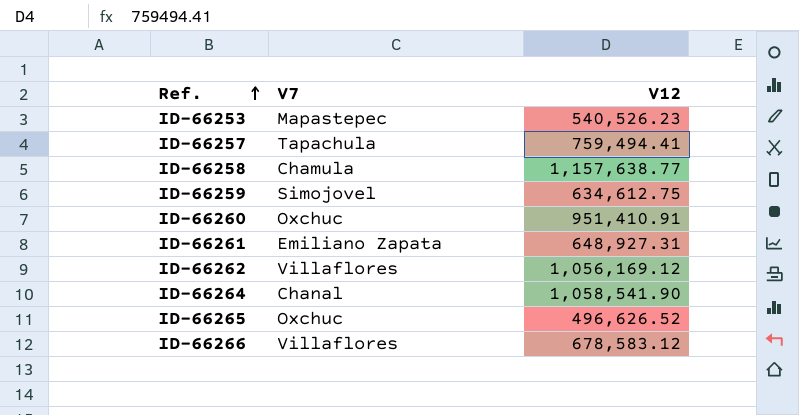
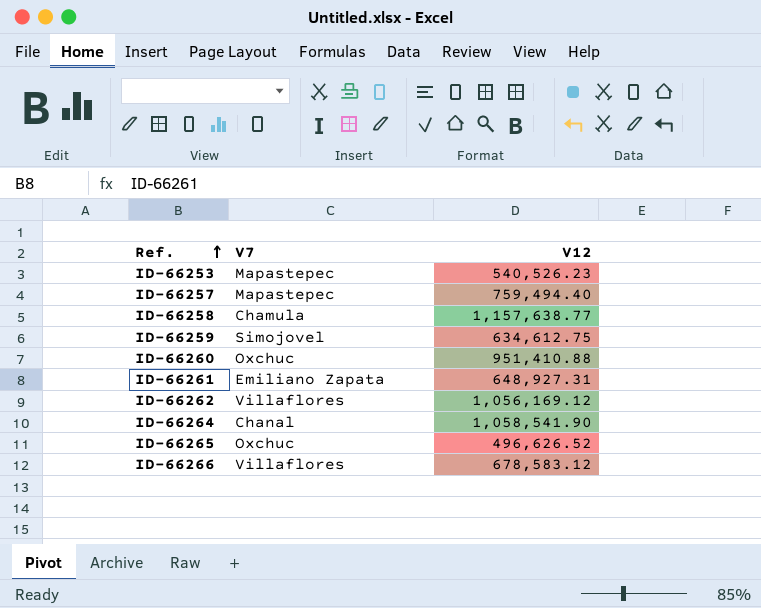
ID-66257 | V7: Tapachula -> Mapastepec
ID-66257 | V12: 759,494.41 -> 759,494.40
ID-66260 | V12: 951,410.91 -> 951,410.88

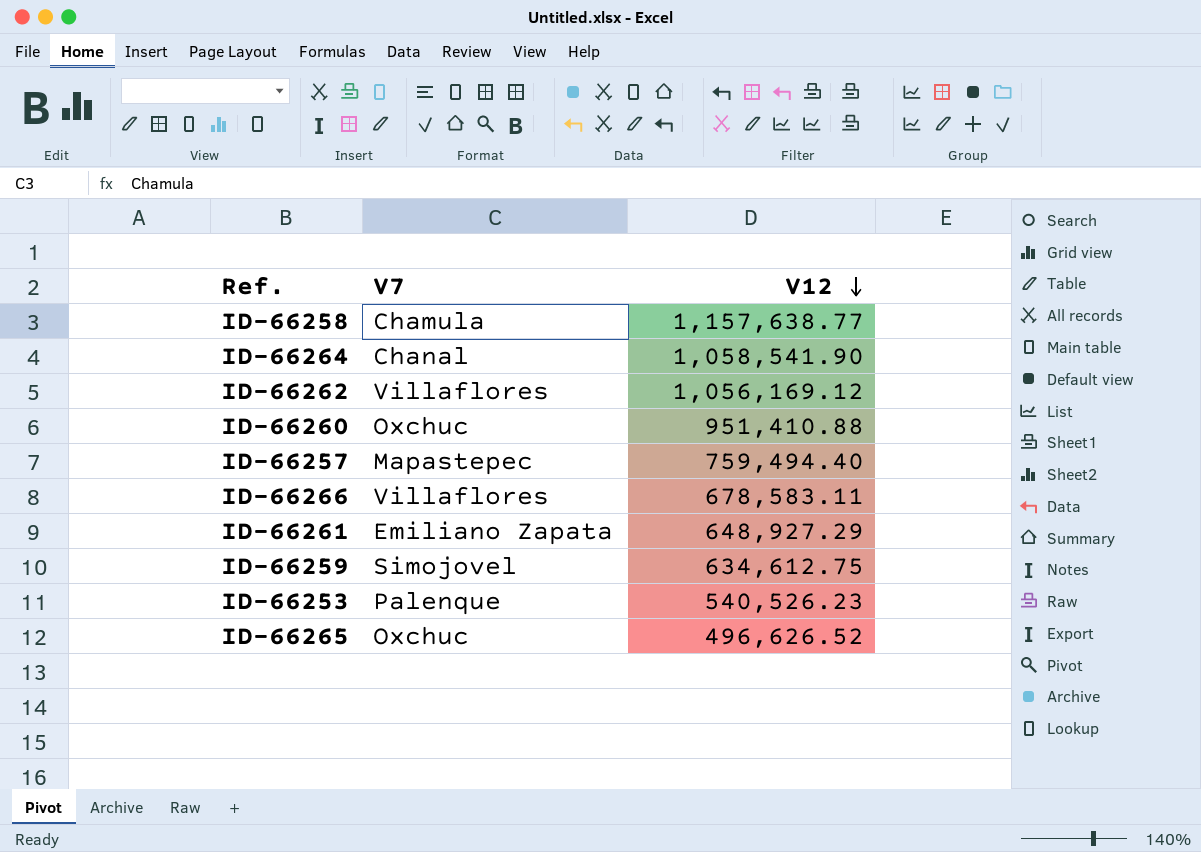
row order: Ref. ascending -> V12 descending
ID-66266 | V12: 678,583.12 -> 678,583.11
ID-66261 | V12: 648,927.31 -> 648,927.29
ID-66253 | V7: Mapastepec -> Palenque

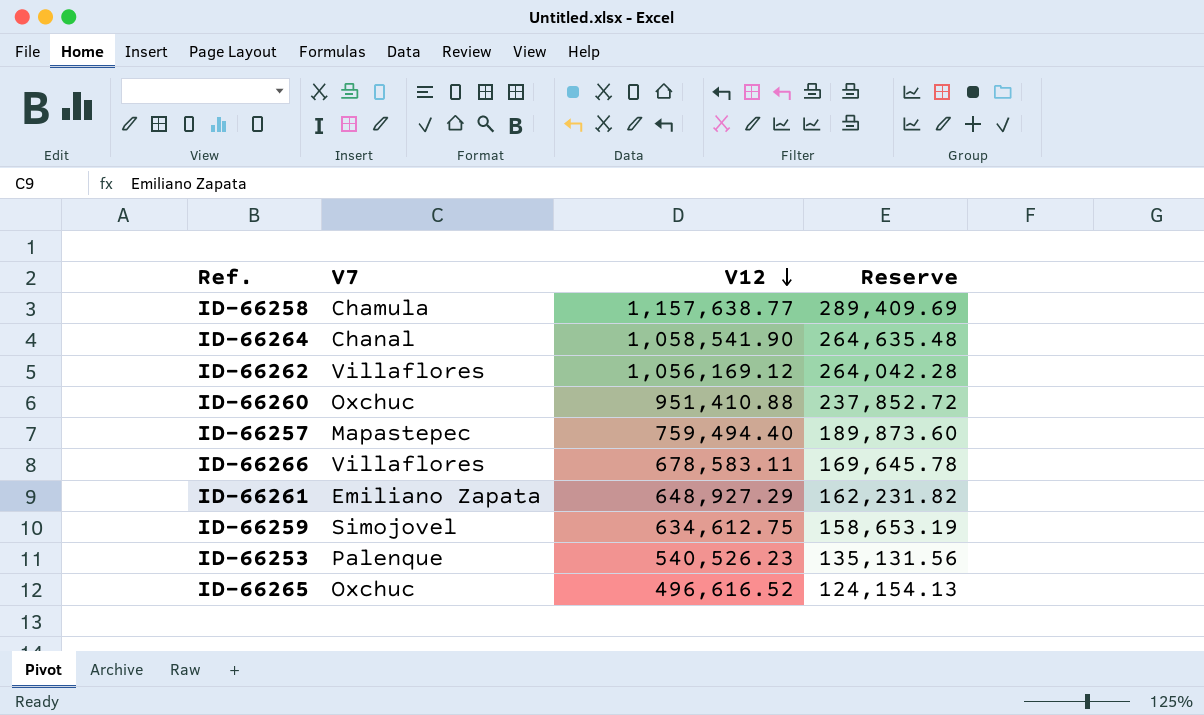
column Reserve | formula: none -> [V12] * 0.25
ID-66265 | V12: 496,626.52 -> 496,616.52

